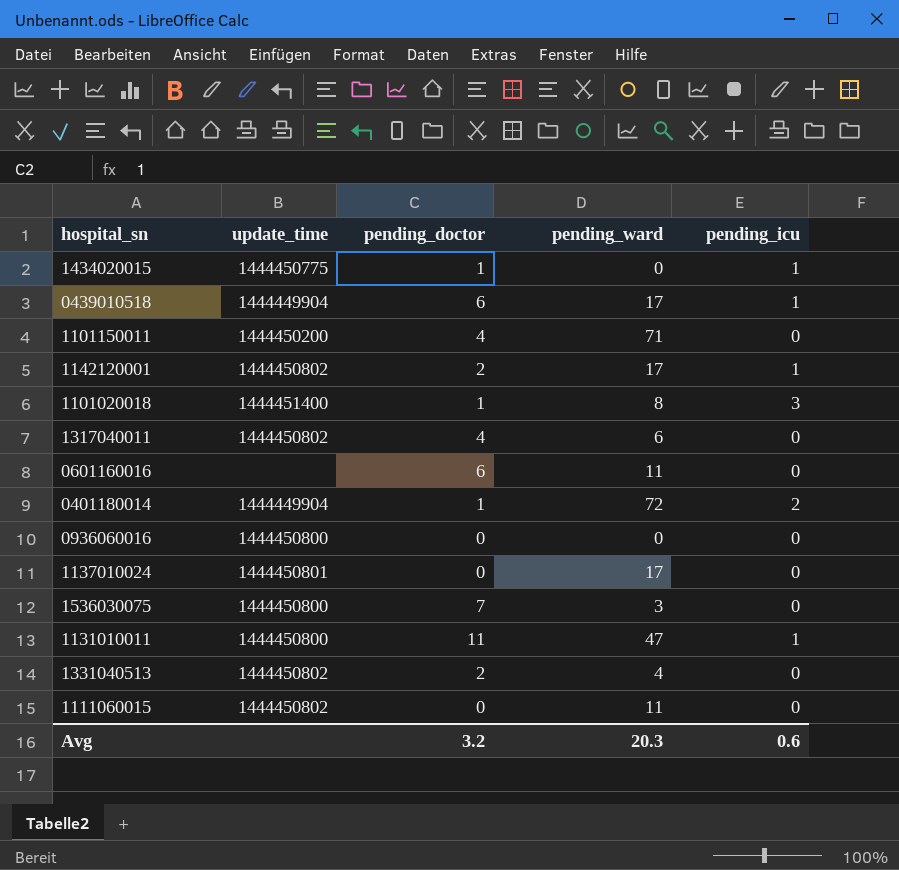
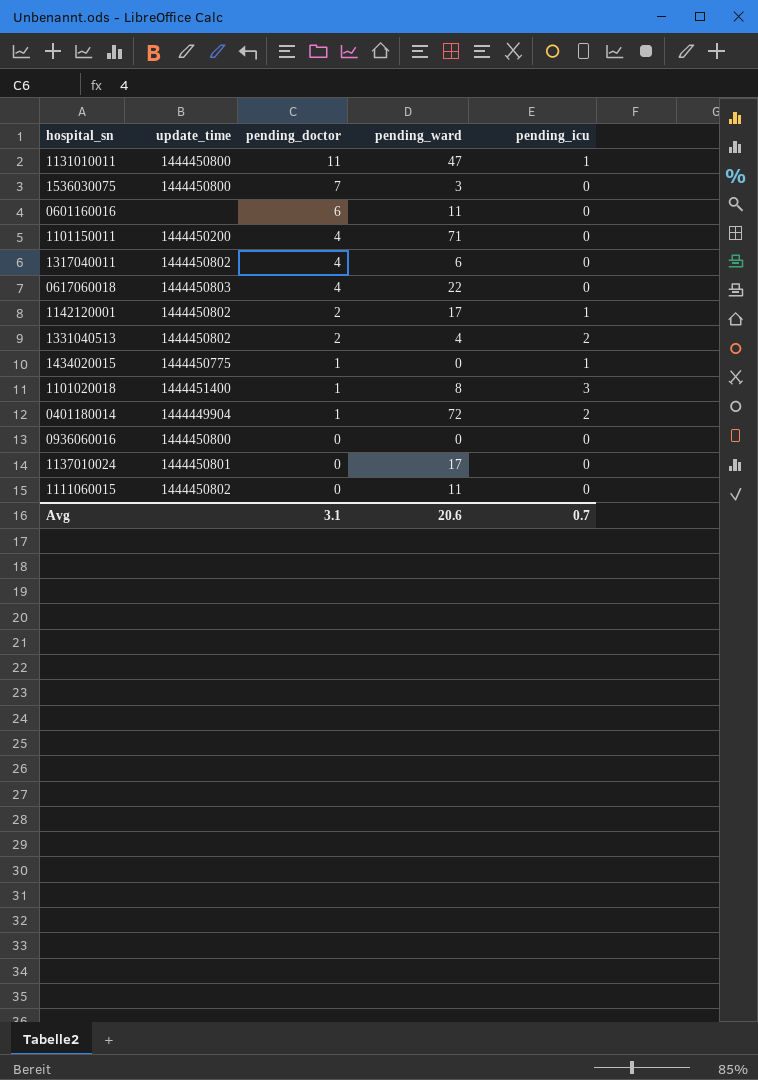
row order: none -> pending_doctor descending
row 0439010518: 1444449904 | 6 | 17 | 1 -> none
row 0617060018: none -> 1444450803 | 4 | 22 | 0
1331040513 | pending_icu: 0 -> 2
Avg | pending_doctor: 3.2 -> 3.1
Avg | pending_ward: 20.3 -> 20.6
Avg | pending_icu: 0.6 -> 0.7

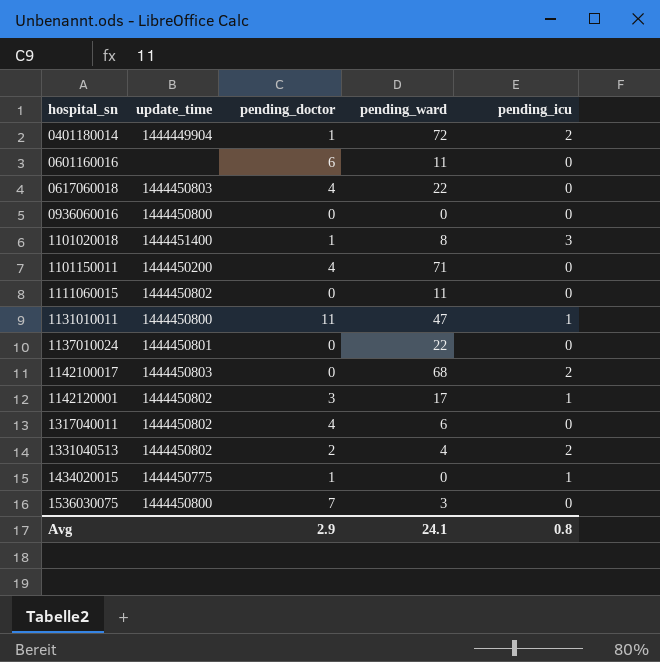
row order: pending_doctor descending -> hospital_sn ascending
1137010024 | pending_ward: 17 -> 22
row 1142100017: none -> 1444450803 | 0 | 68 | 2
1142120001 | pending_doctor: 2 -> 3
Avg | pending_doctor: 3.1 -> 2.9
Avg | pending_ward: 20.6 -> 24.1
Avg | pending_icu: 0.7 -> 0.8

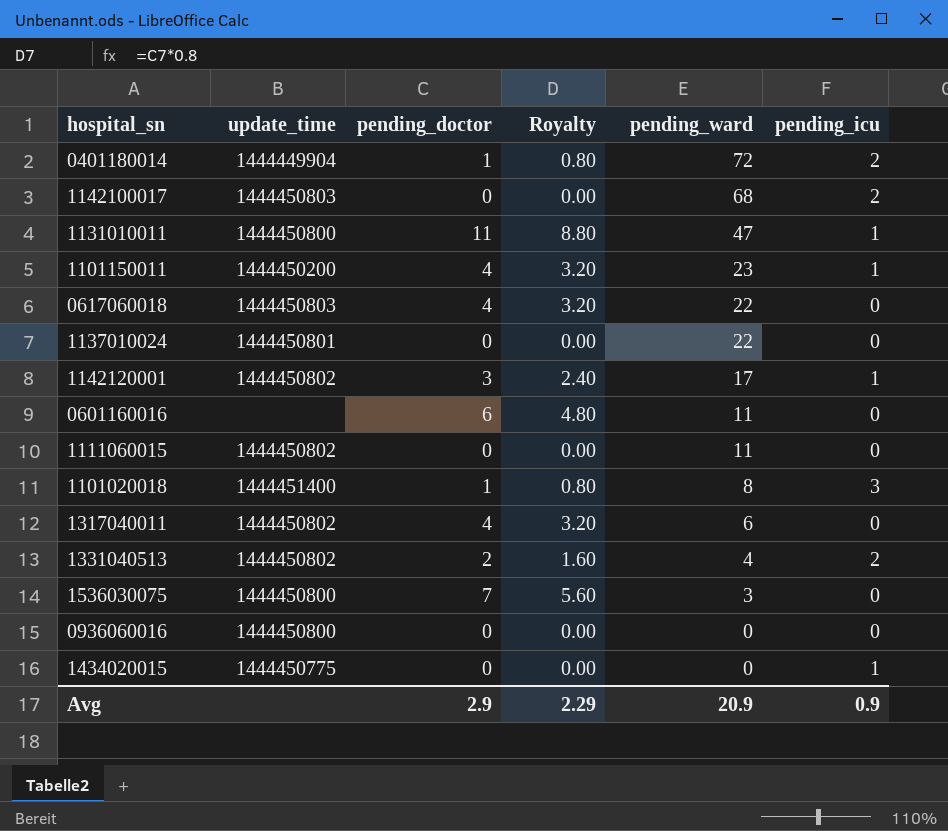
row order: hospital_sn ascending -> pending_ward descending
column Royalty | formula: none -> [pending_doctor] * 0.8
1101150011 | pending_ward: 71 -> 23
1101150011 | pending_icu: 0 -> 1
1434020015 | pending_doctor: 1 -> 0
Avg | pending_ward: 24.1 -> 20.9
Avg | pending_icu: 0.8 -> 0.9

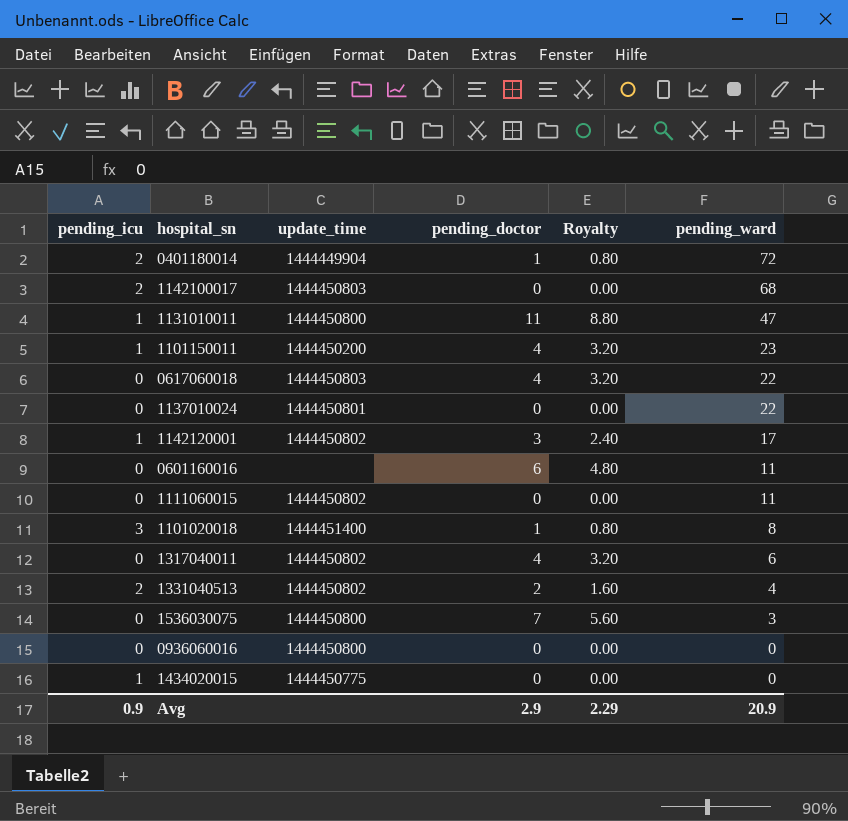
column pending_icu | position: 6 -> 1

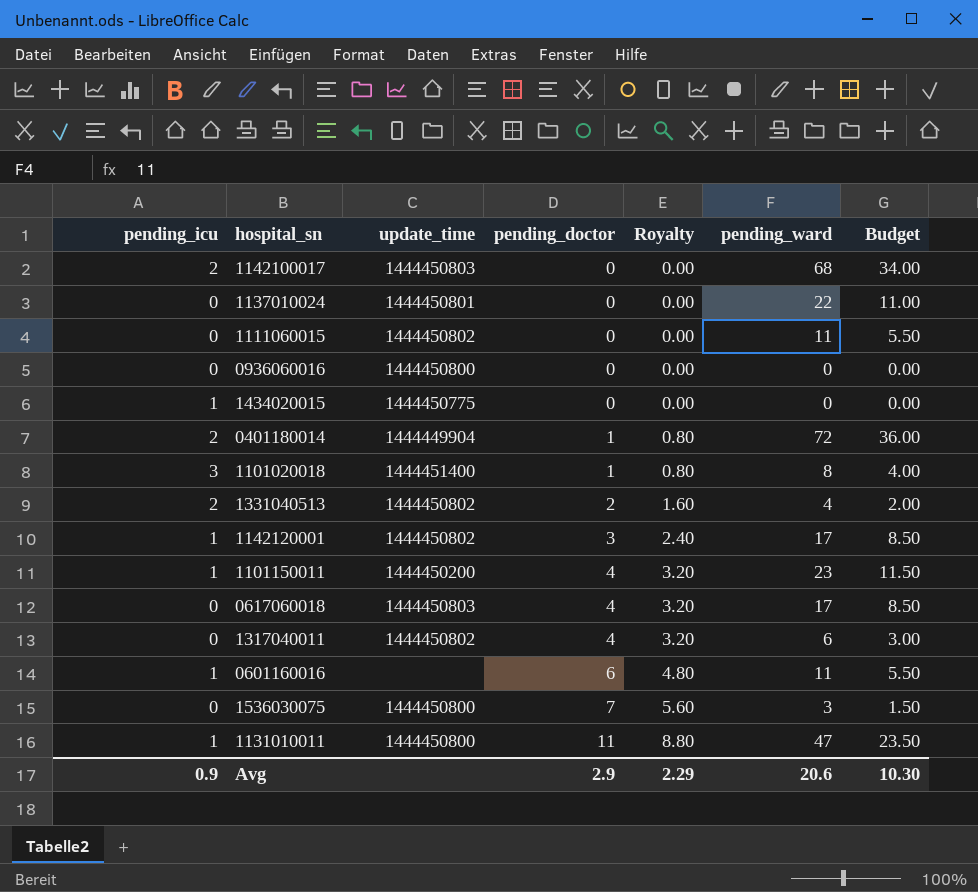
row order: pending_ward descending -> pending_doctor ascending
column Budget | formula: none -> [pending_ward] * 0.5
0617060018 | pending_ward: 22 -> 17
0601160016 | pending_icu: 0 -> 1
Avg | pending_ward: 20.9 -> 20.6

